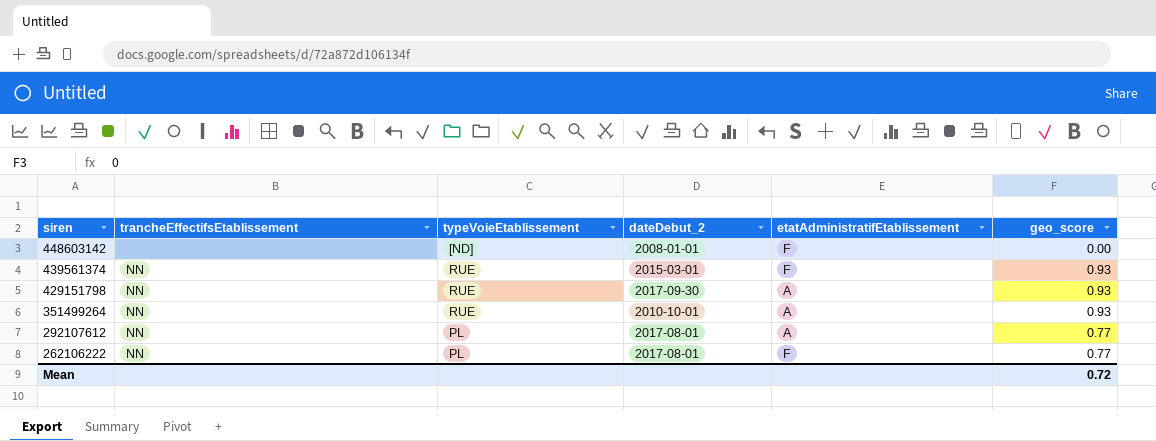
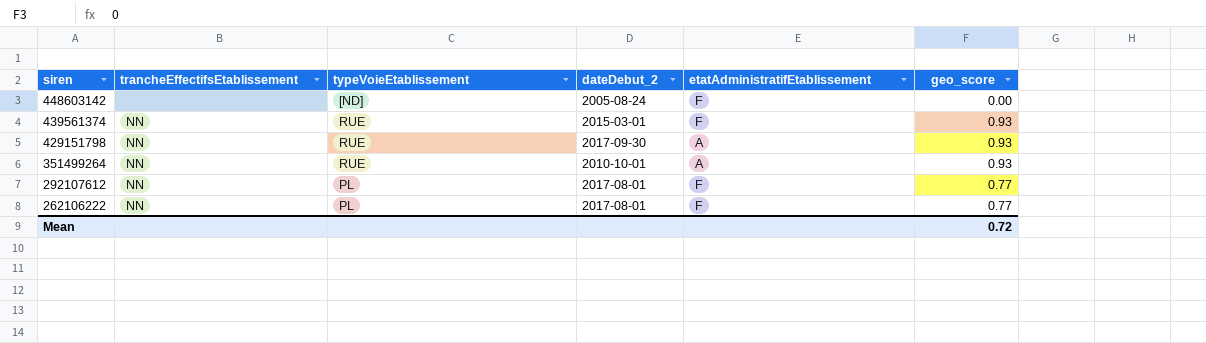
448603142 | dateDebut_2: 2008-01-01 -> 2005-08-24
292107612 | etatAdministratifEtablissement: A -> F

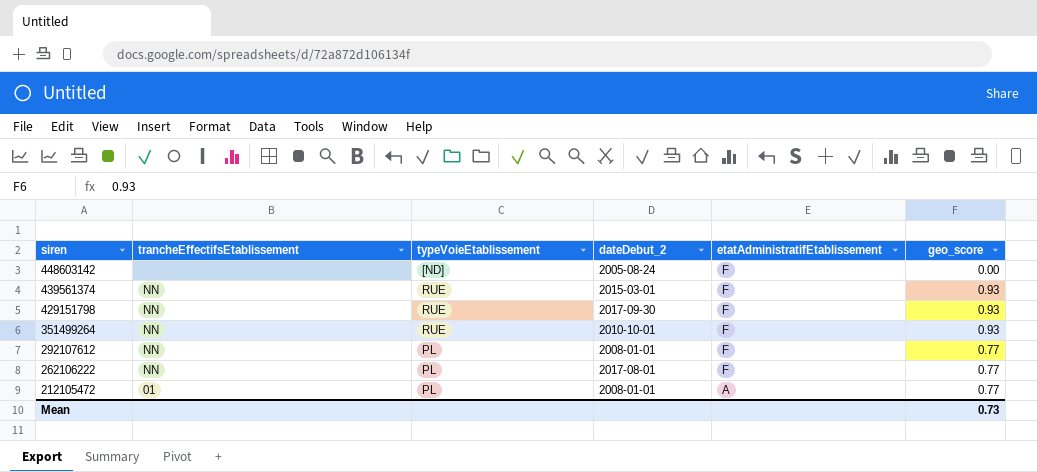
429151798 | etatAdministratifEtablissement: A -> F
351499264 | etatAdministratifEtablissement: A -> F
292107612 | dateDebut_2: 2017-08-01 -> 2008-01-01
row 212105472: none -> 01 | PL | 2008-01-01 | A | 0.77
Mean | geo_score: 0.72 -> 0.73

